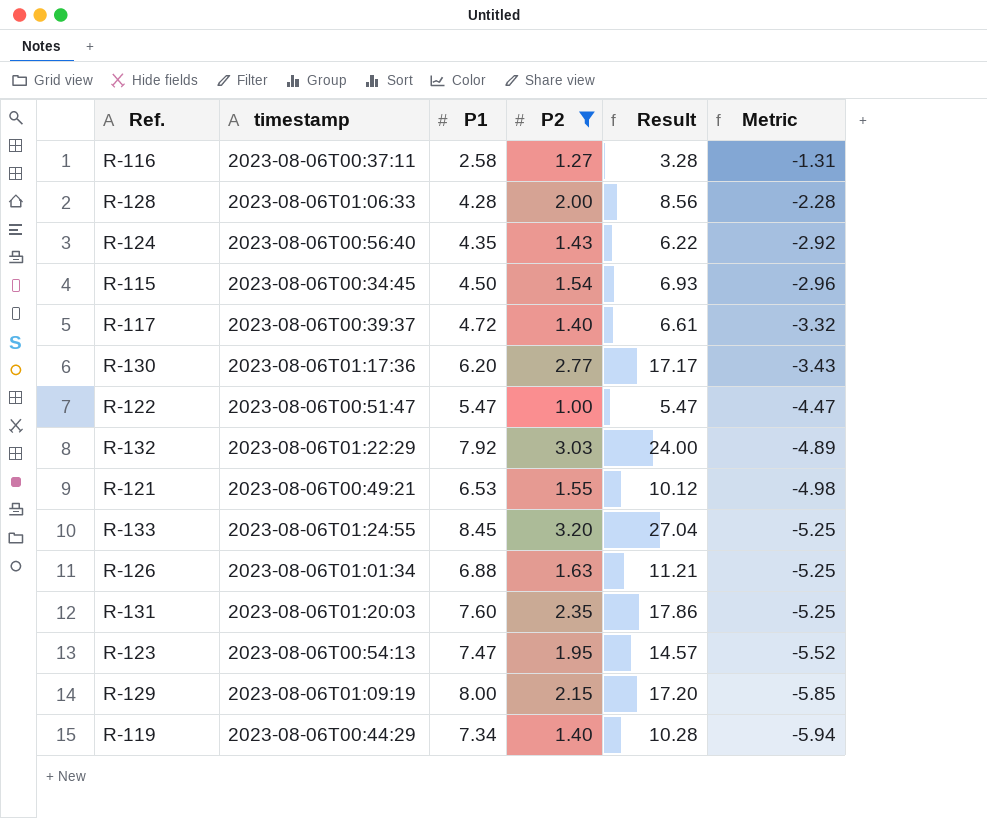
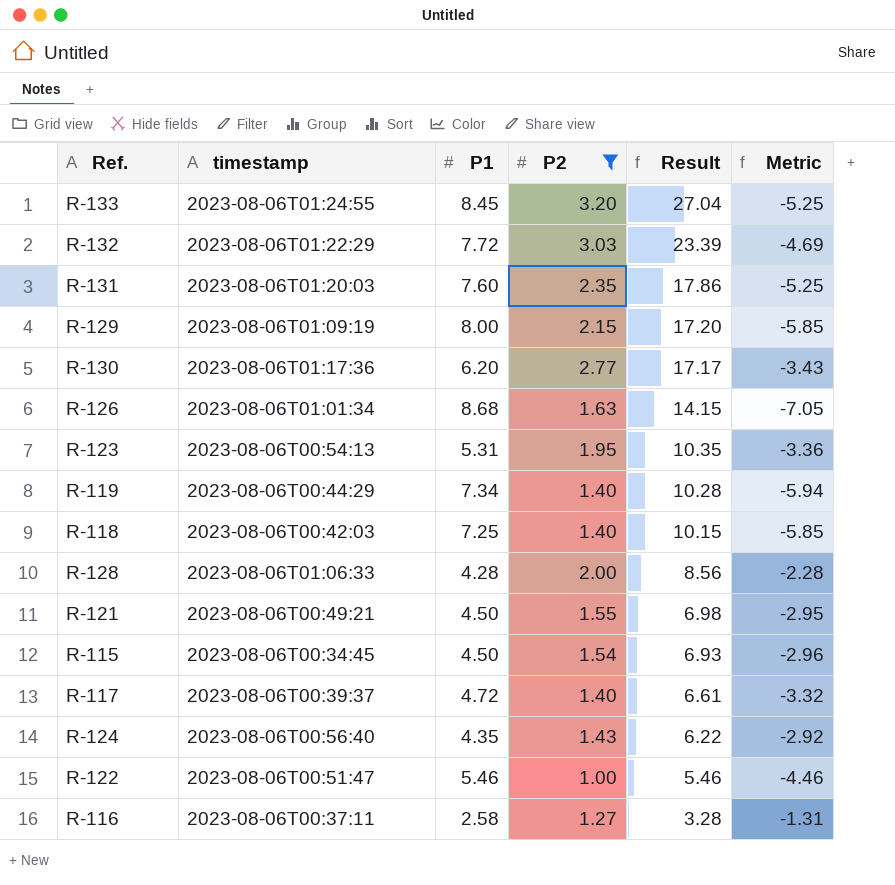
row order: Metric descending -> Result descending
R-132 | P1: 7.92 -> 7.72
R-132 | Result: 24.00 -> 23.39
R-132 | Metric: -4.89 -> -4.69
R-126 | P1: 6.88 -> 8.68
R-126 | Result: 11.21 -> 14.15
R-126 | Metric: -5.25 -> -7.05
R-123 | P1: 7.47 -> 5.31
R-123 | Result: 14.57 -> 10.35
R-123 | Metric: -5.52 -> -3.36
row R-118: none -> 2023-08-06T00:42:03 | 7.25 | 1.40 | 10.15 | -5.85
R-121 | P1: 6.53 -> 4.50
R-121 | Result: 10.12 -> 6.98
R-121 | Metric: -4.98 -> -2.95
R-122 | P1: 5.47 -> 5.46
R-122 | Result: 5.47 -> 5.46
R-122 | Metric: -4.47 -> -4.46

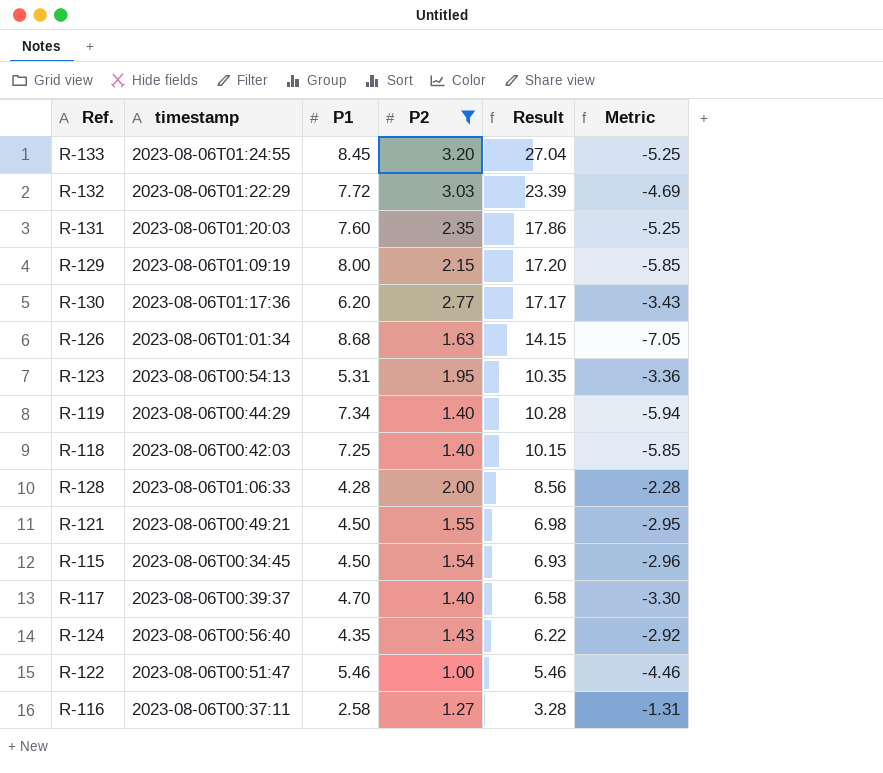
R-117 | P1: 4.72 -> 4.70
R-117 | Result: 6.61 -> 6.58
R-117 | Metric: -3.32 -> -3.30

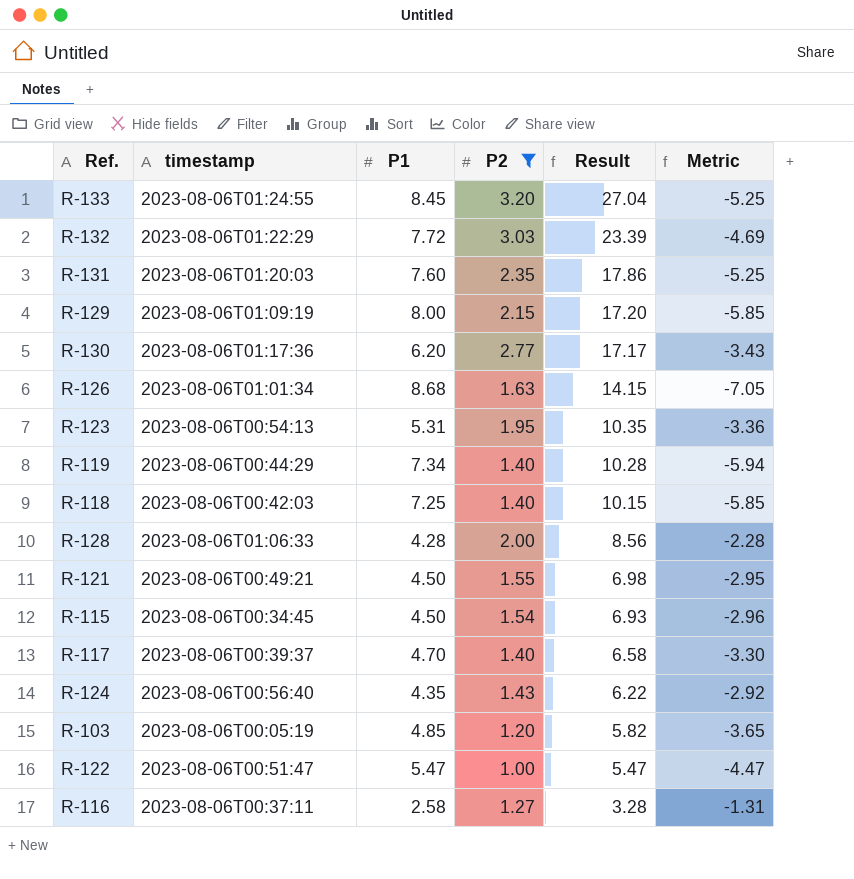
row R-103: none -> 2023-08-06T00:05:19 | 4.85 | 1.20 | 5.82 | -3.65
R-122 | P1: 5.46 -> 5.47
R-122 | Result: 5.46 -> 5.47
R-122 | Metric: -4.46 -> -4.47

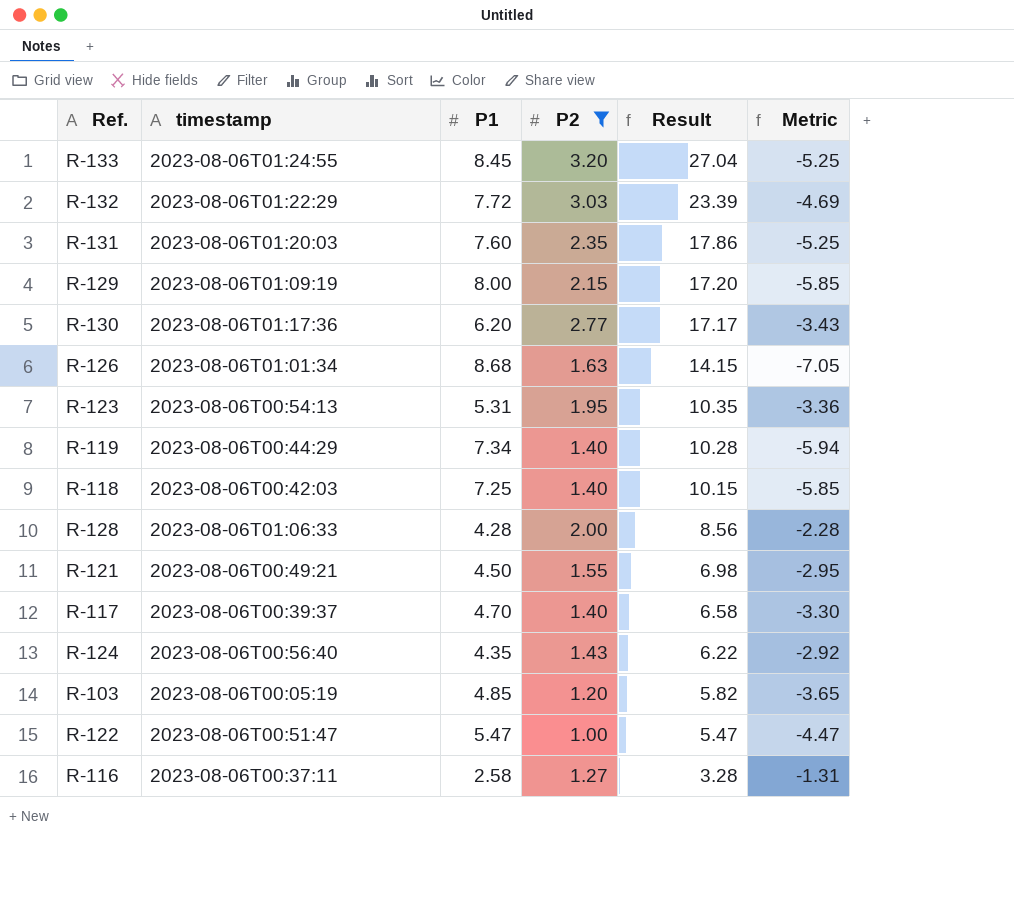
row R-115: 2023-08-06T00:34:45 | 4.50 | 1.54 | 6.93 | -2.96 -> none

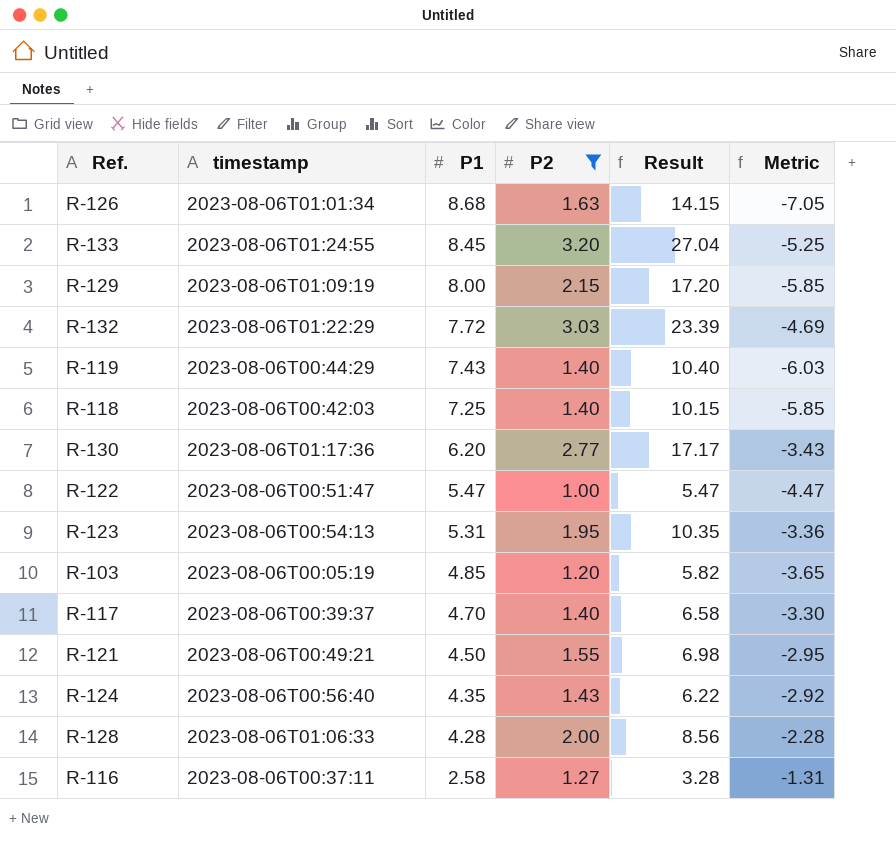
row order: Result descending -> P1 descending
row R-131: 2023-08-06T01:20:03 | 7.60 | 2.35 | 17.86 | -5.25 -> none
R-119 | P1: 7.34 -> 7.43
R-119 | Result: 10.28 -> 10.40
R-119 | Metric: -5.94 -> -6.03

